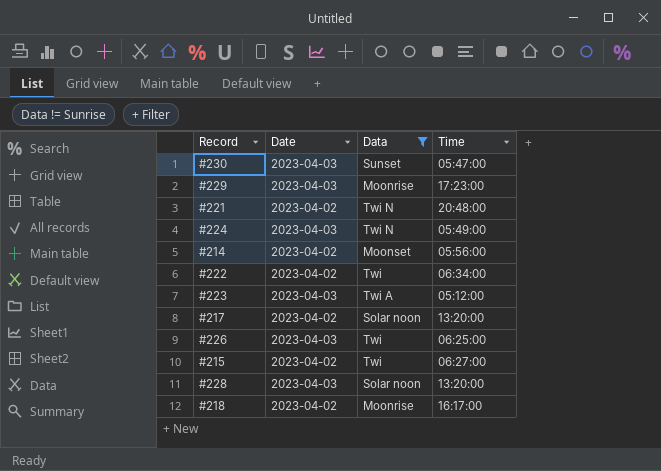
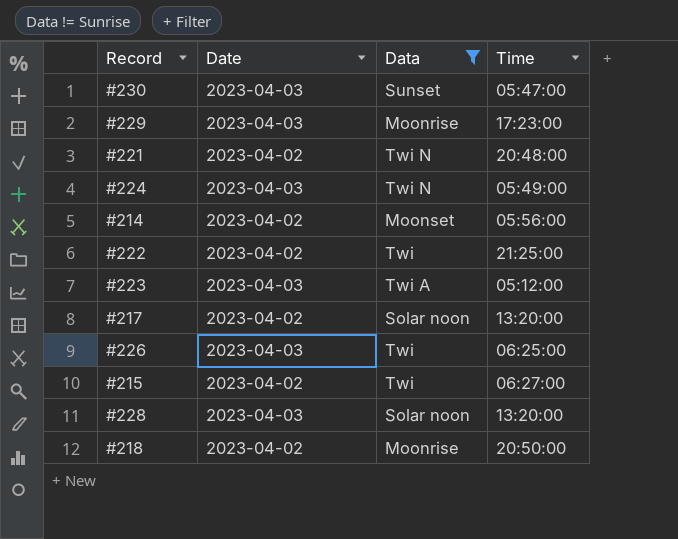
#222 | Time: 06:34:00 -> 21:25:00
#218 | Time: 16:17:00 -> 20:50:00

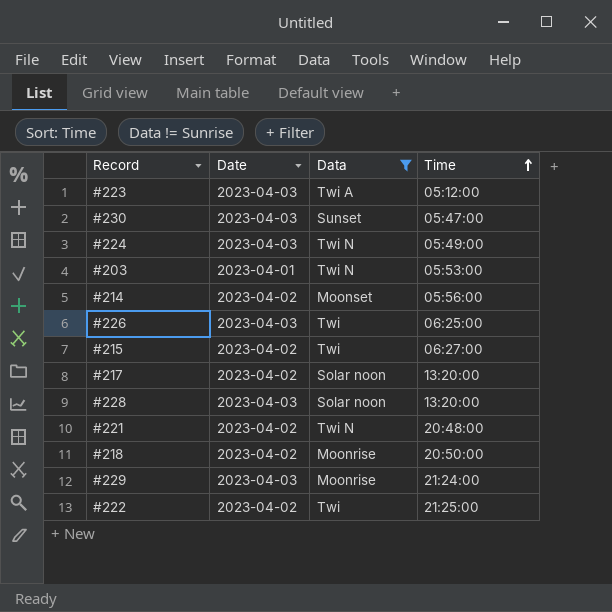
row order: none -> Time ascending
row #203: none -> 2023-04-01 | Twi N | 05:53:00
#229 | Time: 17:23:00 -> 21:24:00

